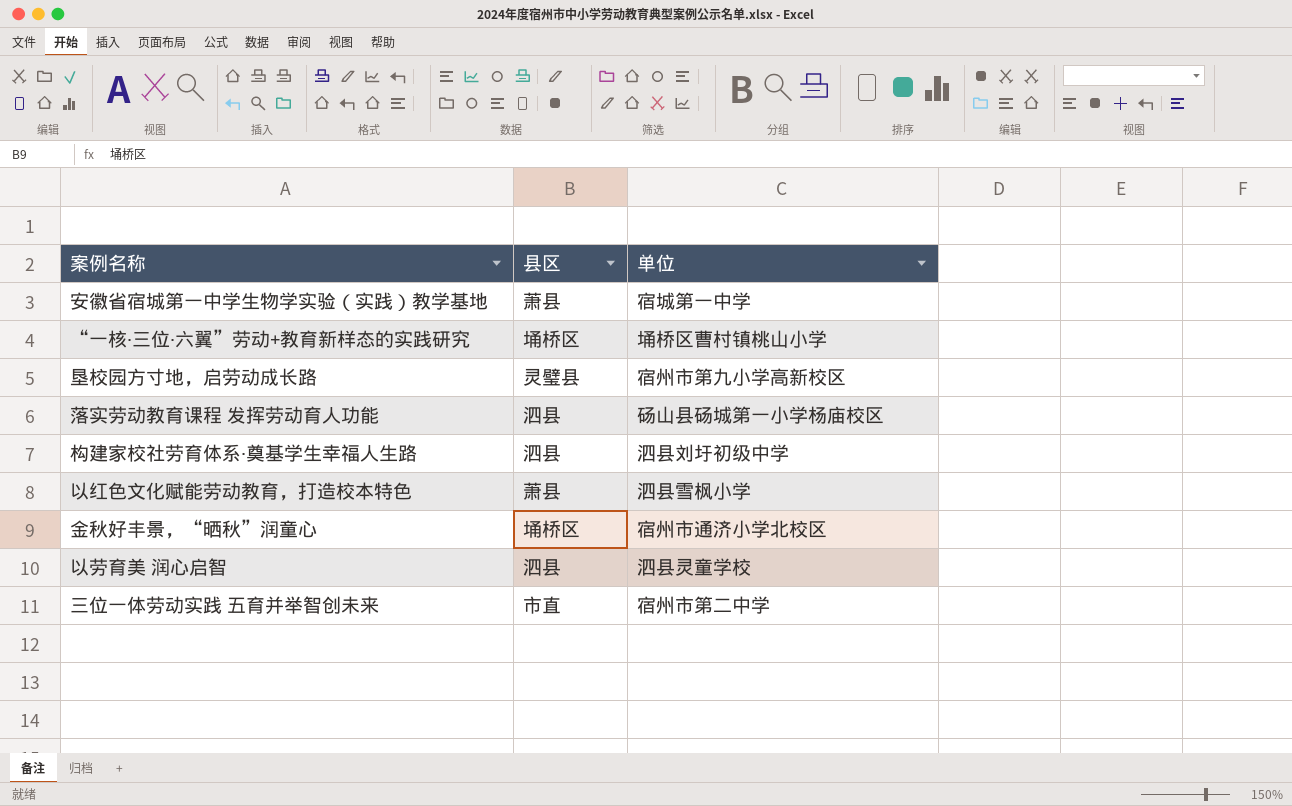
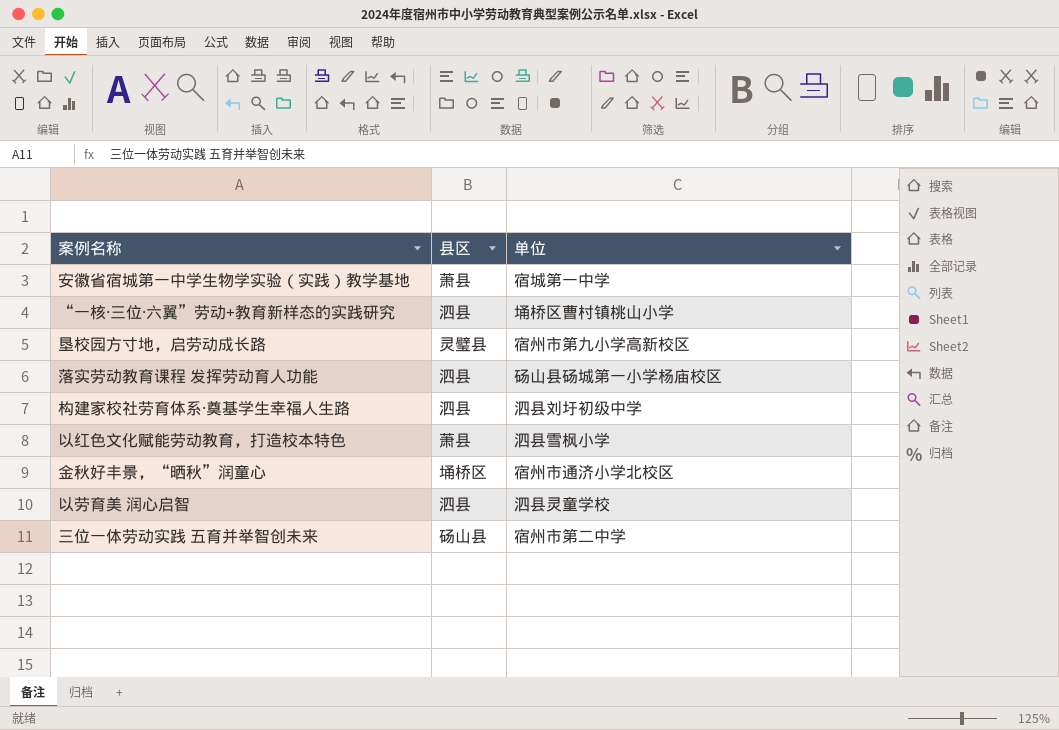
“一核·三位·六翼”劳动+教育新样态的实践研究 | 县区: 埇桥区 -> 泗县
三位一体劳动实践 五育并举智创未来 | 县区: 市直 -> 砀山县

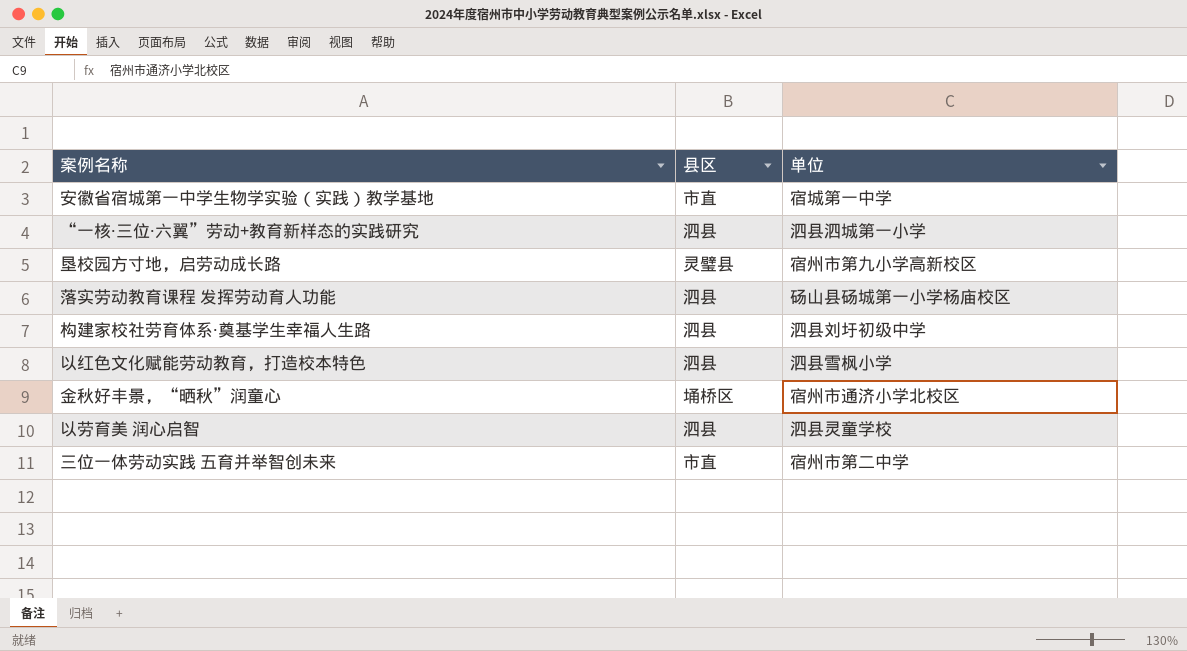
安徽省宿城第一中学生物学实验（实践）教学基地 | 县区: 萧县 -> 市直
“一核·三位·六翼”劳动+教育新样态的实践研究 | 单位: 埇桥区曹村镇桃山小学 -> 泗县泗城第一小学
以红色文化赋能劳动教育，打造校本特色 | 县区: 萧县 -> 泗县
三位一体劳动实践 五育并举智创未来 | 县区: 砀山县 -> 市直

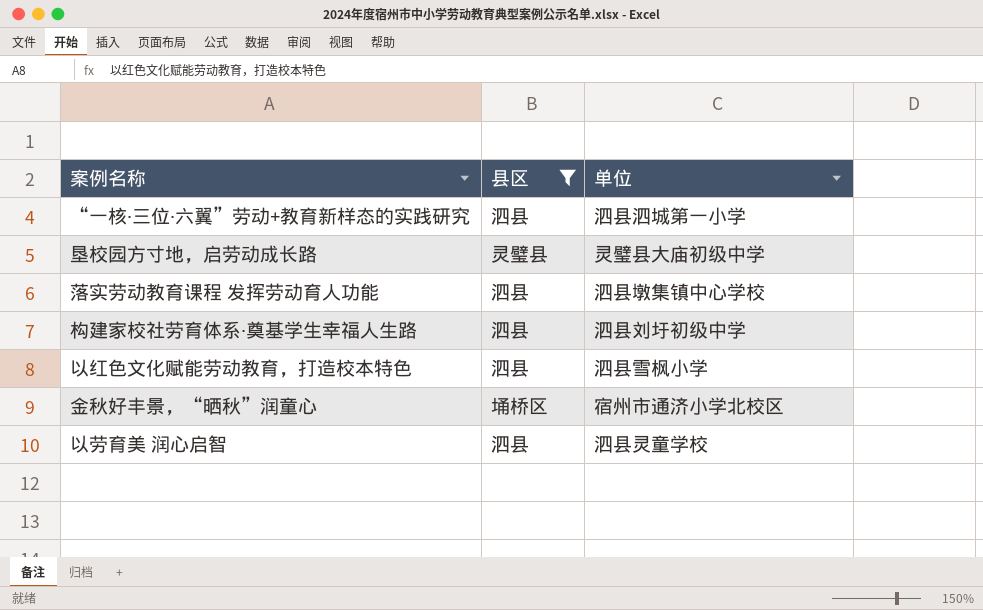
filter: none -> 县区 != 市直
垦校园方寸地，启劳动成长路 | 单位: 宿州市第九小学高新校区 -> 灵璧县大庙初级中学
落实劳动教育课程 发挥劳动育人功能 | 单位: 砀山县砀城第一小学杨庙校区 -> 泗县墩集镇中心学校

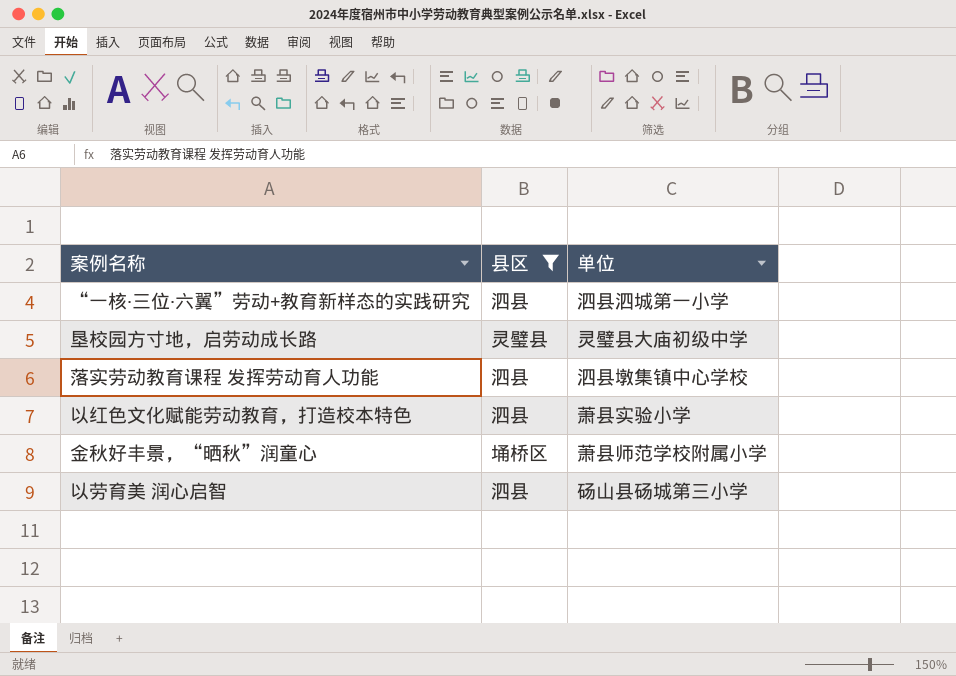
row 构建家校社劳育体系·奠基学生幸福人生路: 泗县 | 泗县刘圩初级中学 -> none
以红色文化赋能劳动教育，打造校本特色 | 单位: 泗县雪枫小学 -> 萧县实验小学
金秋好丰景，“晒秋”润童心 | 单位: 宿州市通济小学北校区 -> 萧县师范学校附属小学
以劳育美 润心启智 | 单位: 泗县灵童学校 -> 砀山县砀城第三小学

